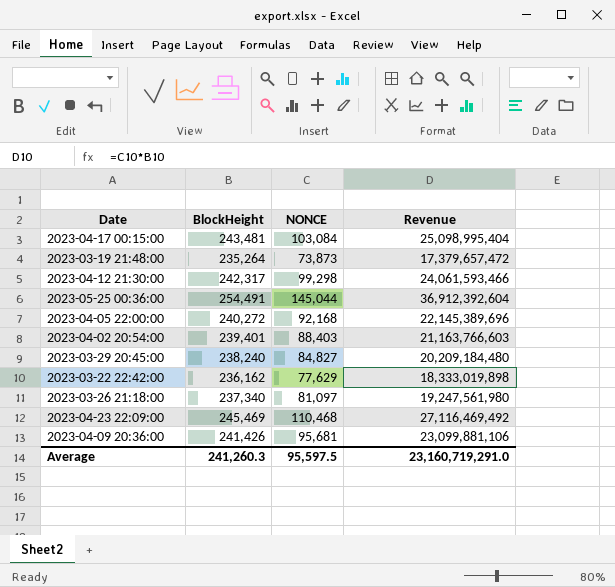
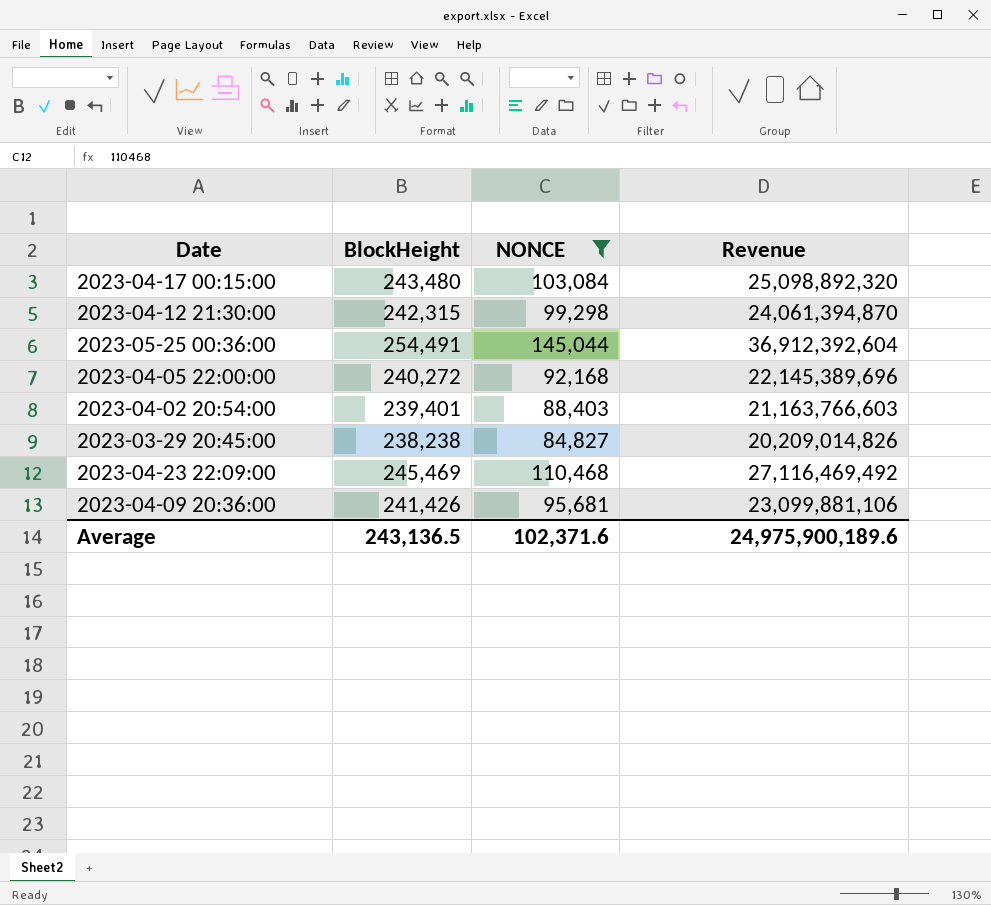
filter: none -> NONCE >= 84,827
2023-04-17 00:15:00 | BlockHeight: 243,481 -> 243,480
2023-04-17 00:15:00 | Revenue: 25,098,995,404 -> 25,098,892,320
2023-04-12 21:30:00 | BlockHeight: 242,317 -> 242,315
2023-04-12 21:30:00 | Revenue: 24,061,593,466 -> 24,061,394,870
2023-03-29 20:45:00 | BlockHeight: 238,240 -> 238,238
2023-03-29 20:45:00 | Revenue: 20,209,184,480 -> 20,209,014,826
Average | BlockHeight: 241,260.3 -> 243,136.5
Average | NONCE: 95,597.5 -> 102,371.6
Average | Revenue: 23,160,719,291.0 -> 24,975,900,189.6

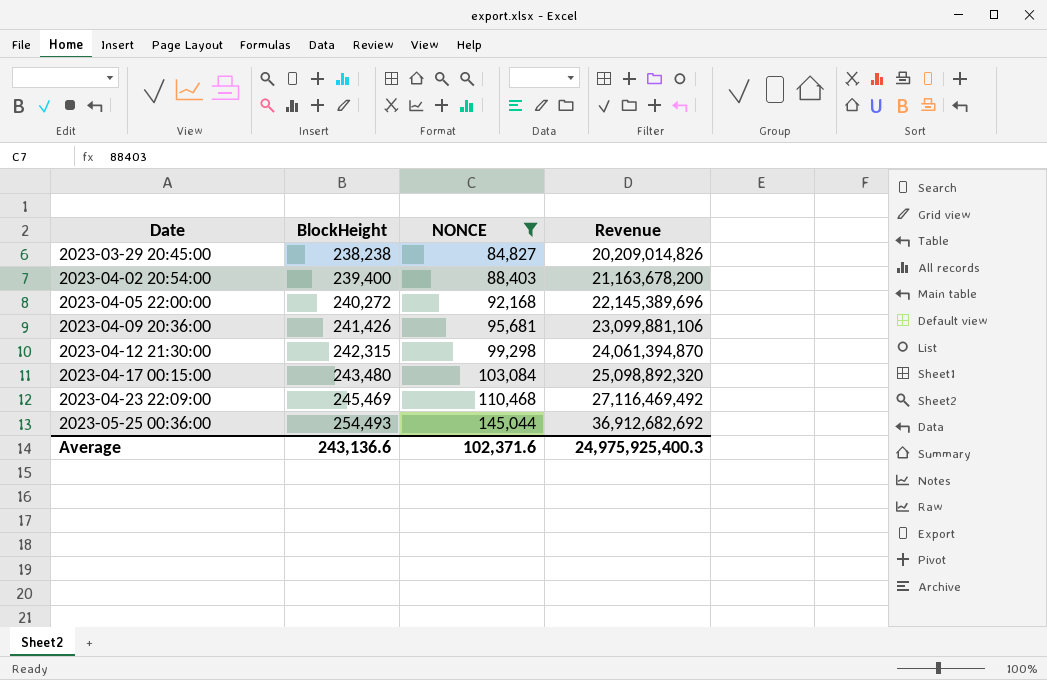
row order: none -> Date ascending
2023-04-02 20:54:00 | BlockHeight: 239,401 -> 239,400
2023-04-02 20:54:00 | Revenue: 21,163,766,603 -> 21,163,678,200
2023-05-25 00:36:00 | BlockHeight: 254,491 -> 254,493
2023-05-25 00:36:00 | Revenue: 36,912,392,604 -> 36,912,682,692
Average | BlockHeight: 243,136.5 -> 243,136.6
Average | Revenue: 24,975,900,189.6 -> 24,975,925,400.3

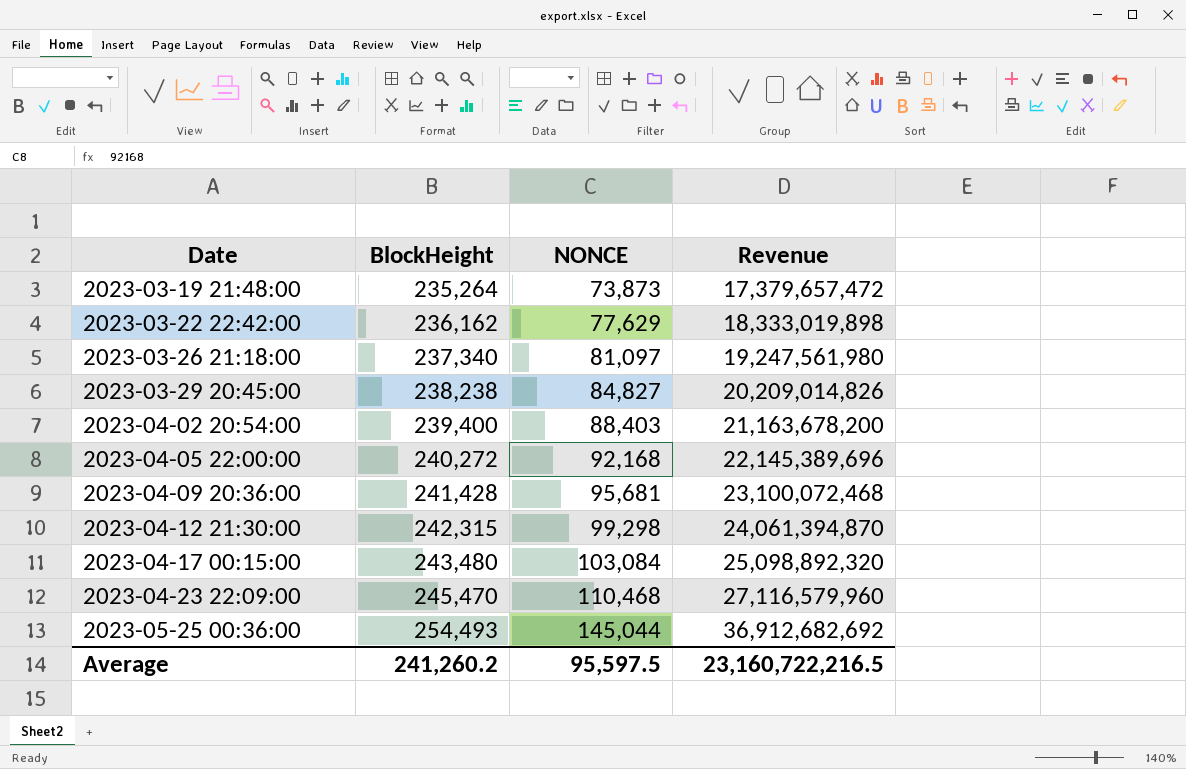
filter: NONCE >= 84,827 -> none
2023-04-09 20:36:00 | BlockHeight: 241,426 -> 241,428
2023-04-09 20:36:00 | Revenue: 23,099,881,106 -> 23,100,072,468
2023-04-23 22:09:00 | BlockHeight: 245,469 -> 245,470
2023-04-23 22:09:00 | Revenue: 27,116,469,492 -> 27,116,579,960
Average | BlockHeight: 243,136.6 -> 241,260.2
Average | NONCE: 102,371.6 -> 95,597.5
Average | Revenue: 24,975,925,400.3 -> 23,160,722,216.5

